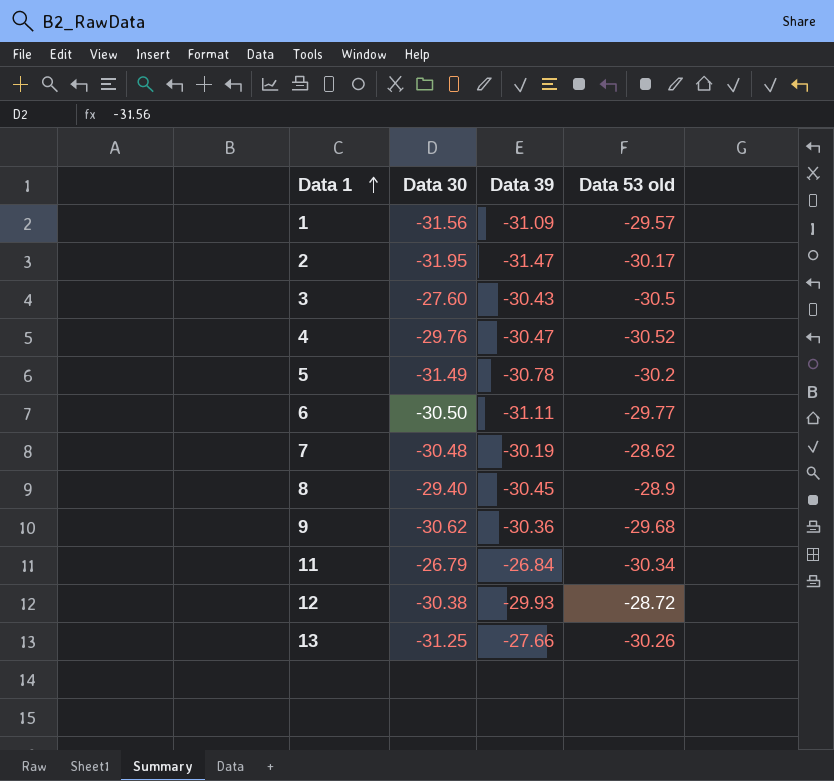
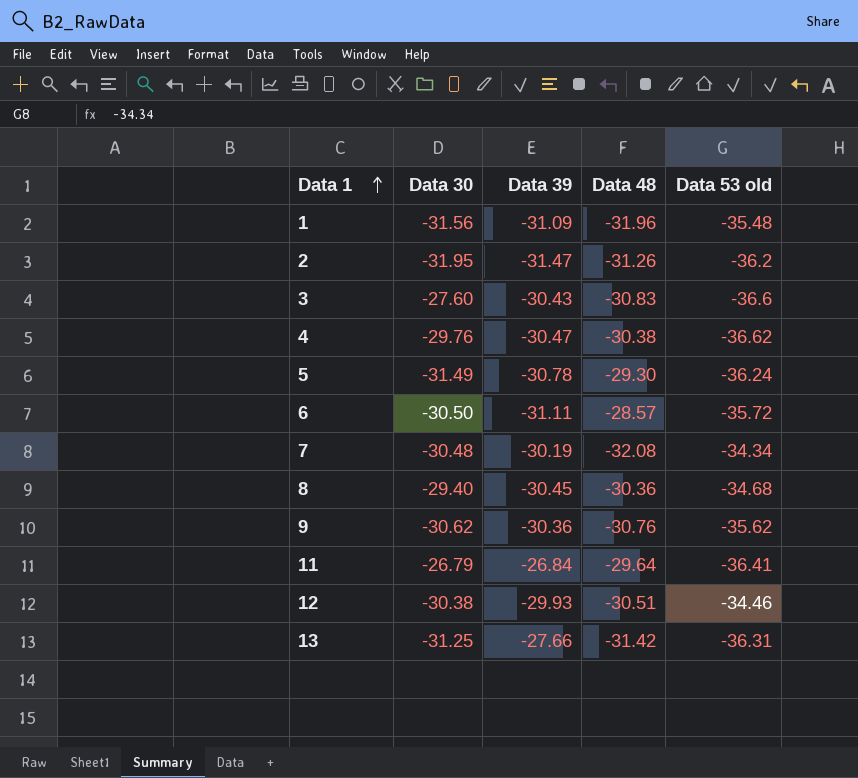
column Data 48 | position: none -> 4
1 | Data 53 old: -29.57 -> -35.48
2 | Data 53 old: -30.17 -> -36.2
3 | Data 53 old: -30.5 -> -36.6
4 | Data 53 old: -30.52 -> -36.62
5 | Data 53 old: -30.2 -> -36.24
6 | Data 53 old: -29.77 -> -35.72
7 | Data 53 old: -28.62 -> -34.34
8 | Data 53 old: -28.9 -> -34.68
9 | Data 53 old: -29.68 -> -35.62
11 | Data 53 old: -30.34 -> -36.41
12 | Data 53 old: -28.72 -> -34.46
13 | Data 53 old: -30.26 -> -36.31

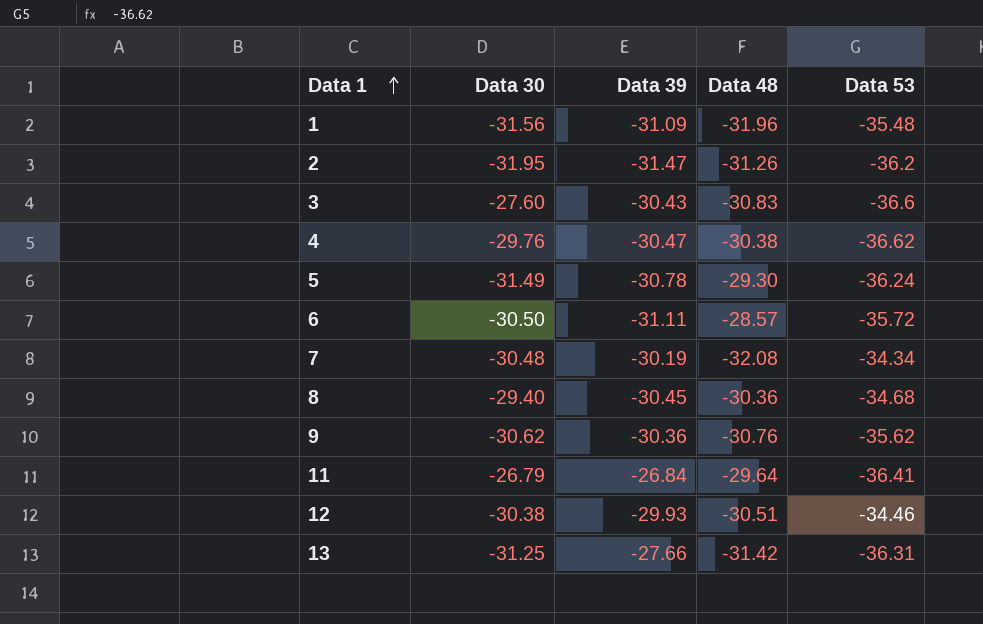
column name: Data 53 old -> Data 53

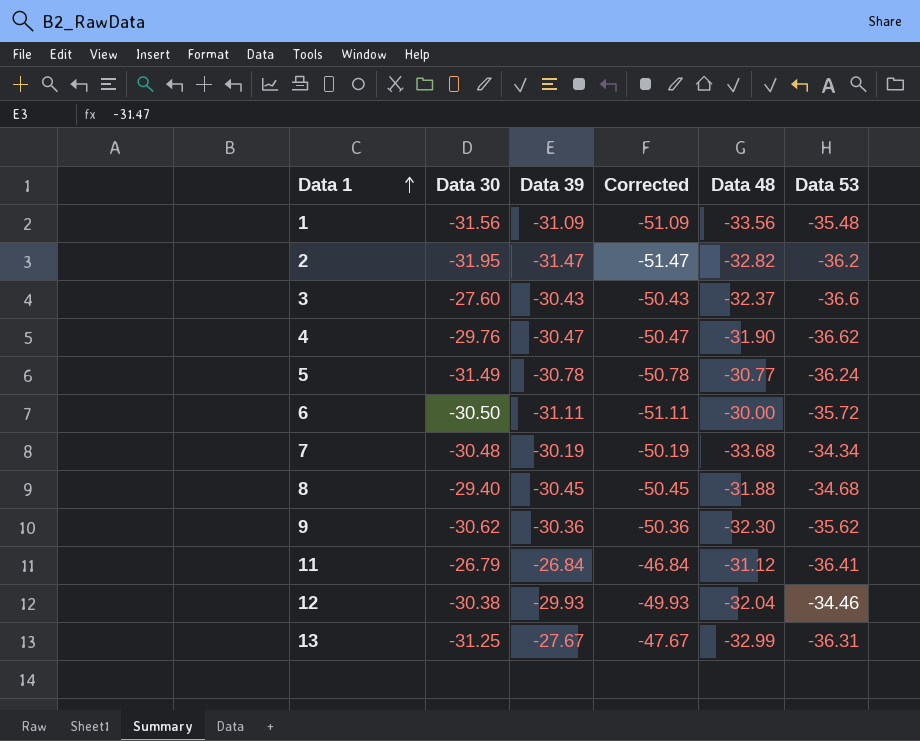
column Corrected | formula: none -> [Data 39] - 20
1 | Data 48: -31.96 -> -33.56
2 | Data 48: -31.26 -> -32.82
3 | Data 48: -30.83 -> -32.37
4 | Data 48: -30.38 -> -31.90
5 | Data 48: -29.30 -> -30.77
6 | Data 48: -28.57 -> -30.00
7 | Data 48: -32.08 -> -33.68
8 | Data 48: -30.36 -> -31.88
9 | Data 48: -30.76 -> -32.30
11 | Data 48: -29.64 -> -31.12
12 | Data 48: -30.51 -> -32.04
13 | Data 39: -27.66 -> -27.67
13 | Data 48: -31.42 -> -32.99

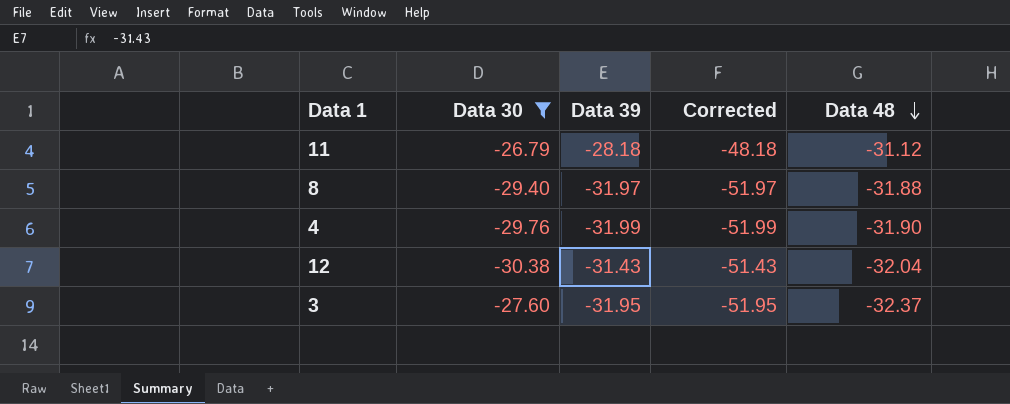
filter: none -> Data 30 >= -30.38
row order: Data 1 ascending -> Data 48 descending
column Data 53 | position: 6 -> none
11 | Data 39: -26.84 -> -28.18
11 | Corrected: -46.84 -> -48.18
8 | Data 39: -30.45 -> -31.97
8 | Corrected: -50.45 -> -51.97
4 | Data 39: -30.47 -> -31.99
4 | Corrected: -50.47 -> -51.99
12 | Data 39: -29.93 -> -31.43
12 | Corrected: -49.93 -> -51.43
3 | Data 39: -30.43 -> -31.95
3 | Corrected: -50.43 -> -51.95

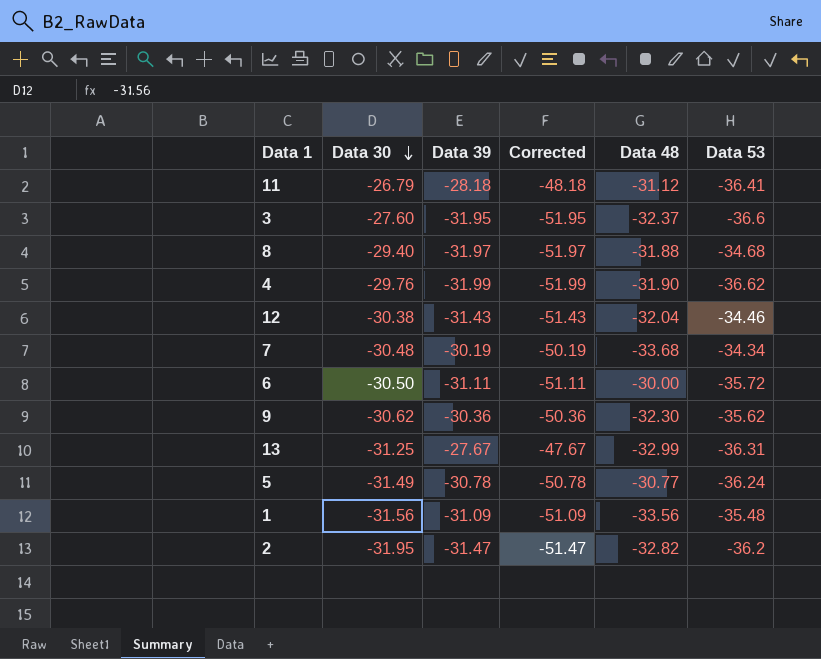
filter: Data 30 >= -30.38 -> none
row order: Data 48 descending -> Data 30 descending
column Data 53 | position: none -> 6

